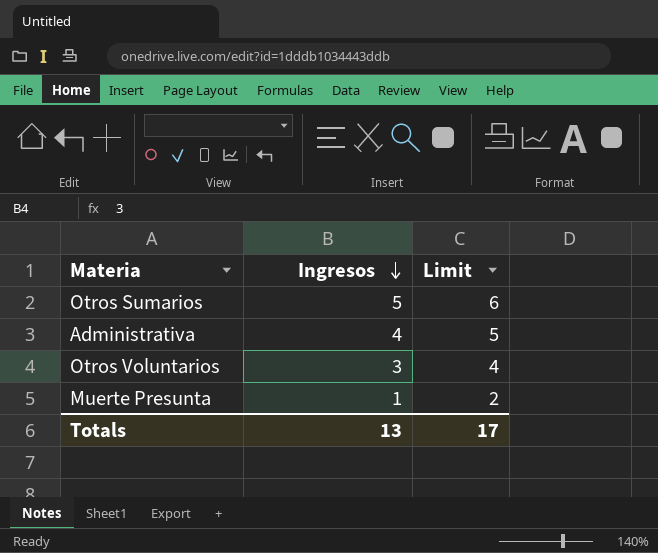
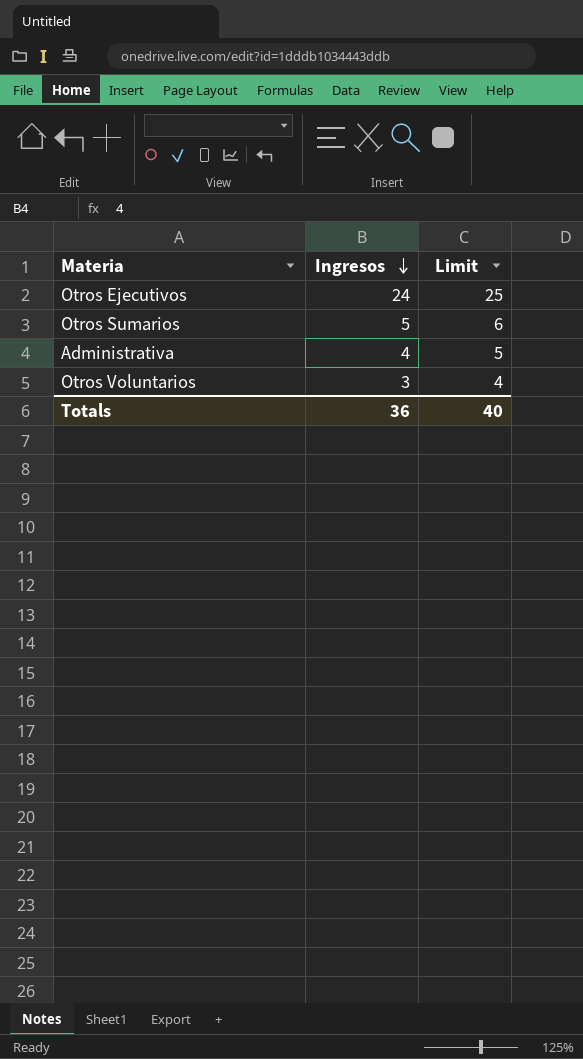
row Muerte Presunta: 1 | 2 -> none
row Otros Ejecutivos: none -> 24 | 25
Totals | Ingresos: 13 -> 36
Totals | Limit: 17 -> 40

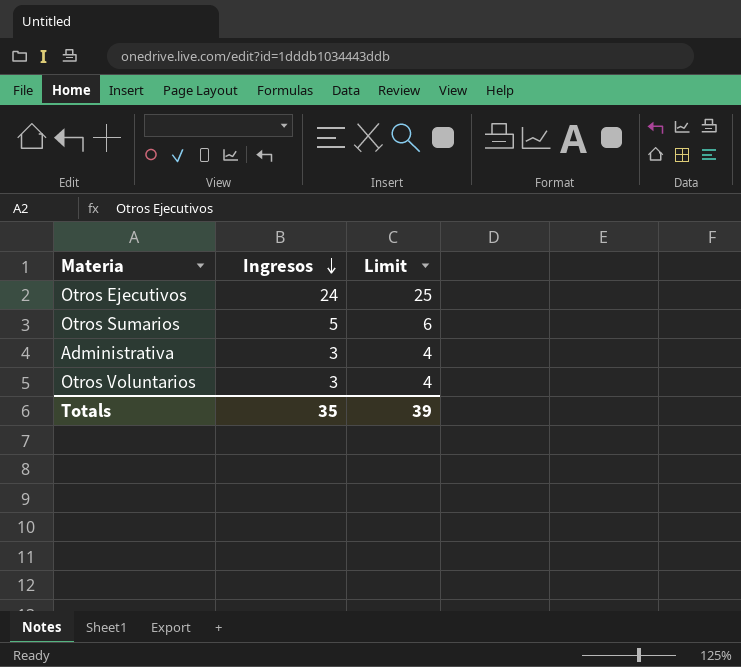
Administrativa | Ingresos: 4 -> 3
Administrativa | Limit: 5 -> 4
Totals | Ingresos: 36 -> 35
Totals | Limit: 40 -> 39

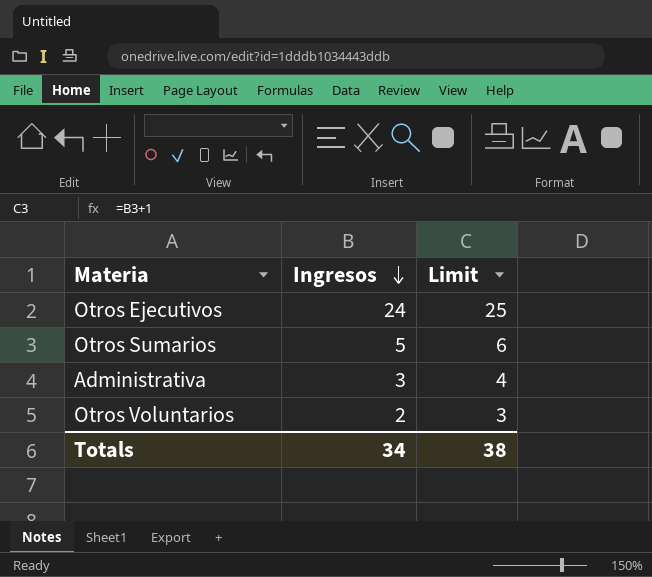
Otros Voluntarios | Ingresos: 3 -> 2
Otros Voluntarios | Limit: 4 -> 3
Totals | Ingresos: 35 -> 34
Totals | Limit: 39 -> 38

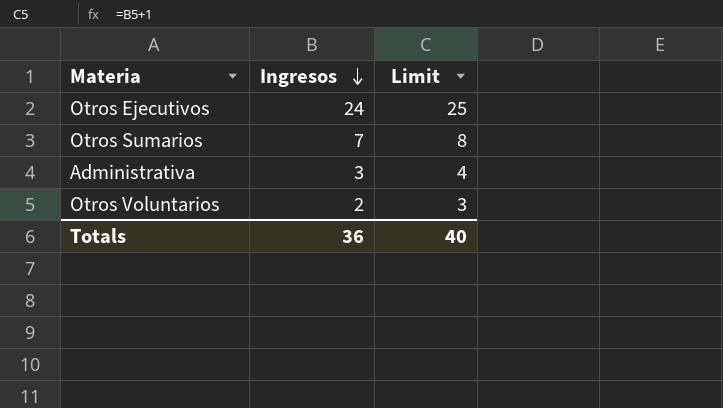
Otros Sumarios | Ingresos: 5 -> 7
Otros Sumarios | Limit: 6 -> 8
Totals | Ingresos: 34 -> 36
Totals | Limit: 38 -> 40

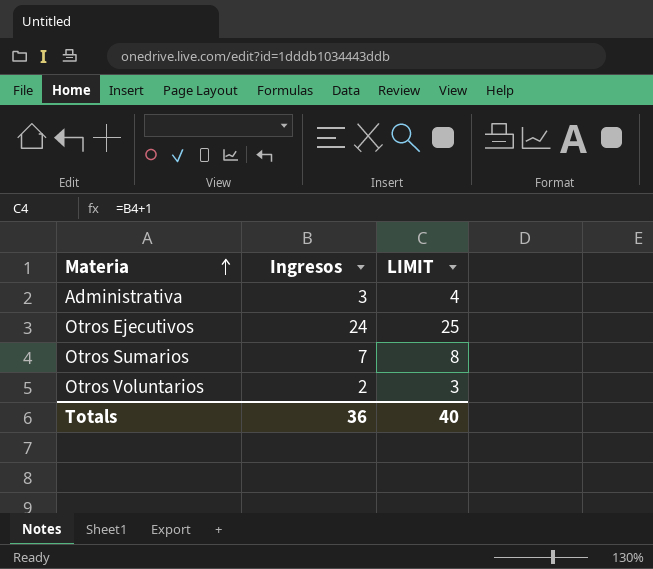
row order: Ingresos descending -> Materia ascending
column name: Limit -> LIMIT

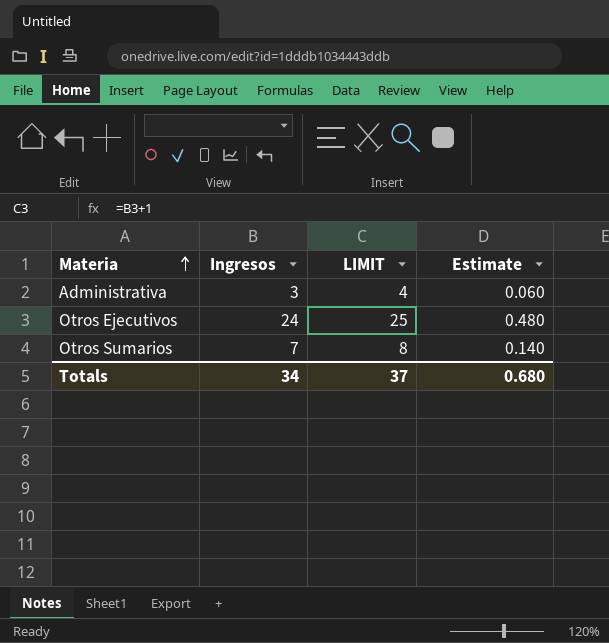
column Estimate | formula: none -> [Ingresos] * 0.02
row Otros Voluntarios: 2 | 3 -> none
Totals | Ingresos: 36 -> 34
Totals | LIMIT: 40 -> 37

